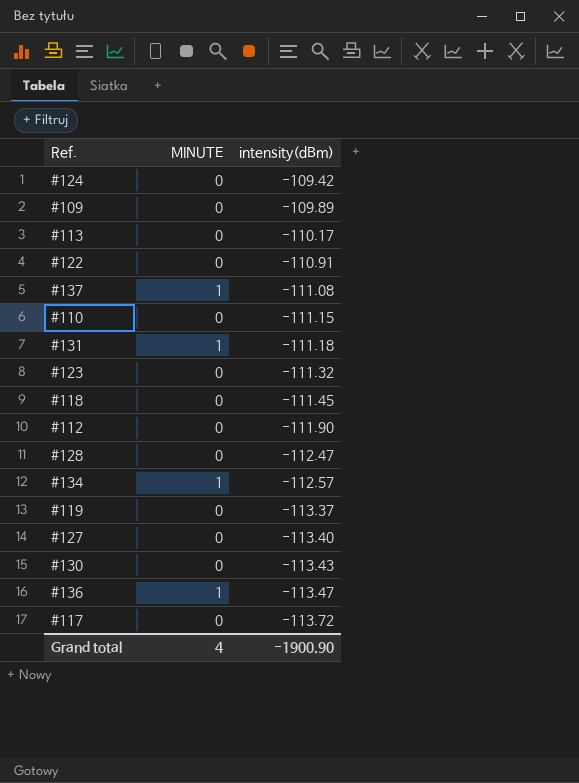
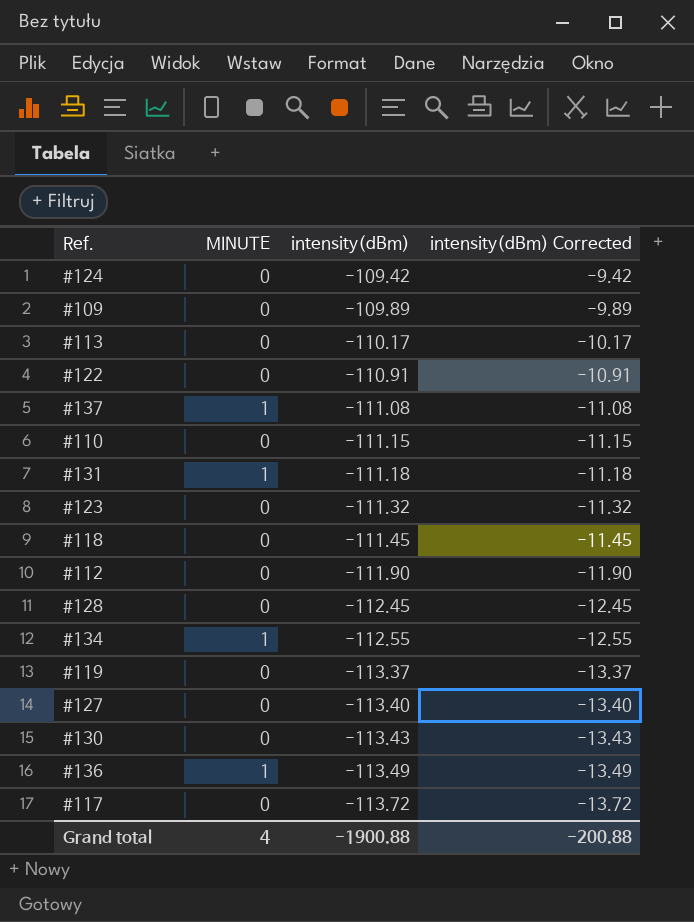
column intensity(dBm) Corrected | formula: none -> [intensity(dBm)] + 100
#128 | intensity(dBm): -112.47 -> -112.45
#134 | intensity(dBm): -112.57 -> -112.55
#136 | intensity(dBm): -113.47 -> -113.49
Grand total | intensity(dBm): -1900.90 -> -1900.88

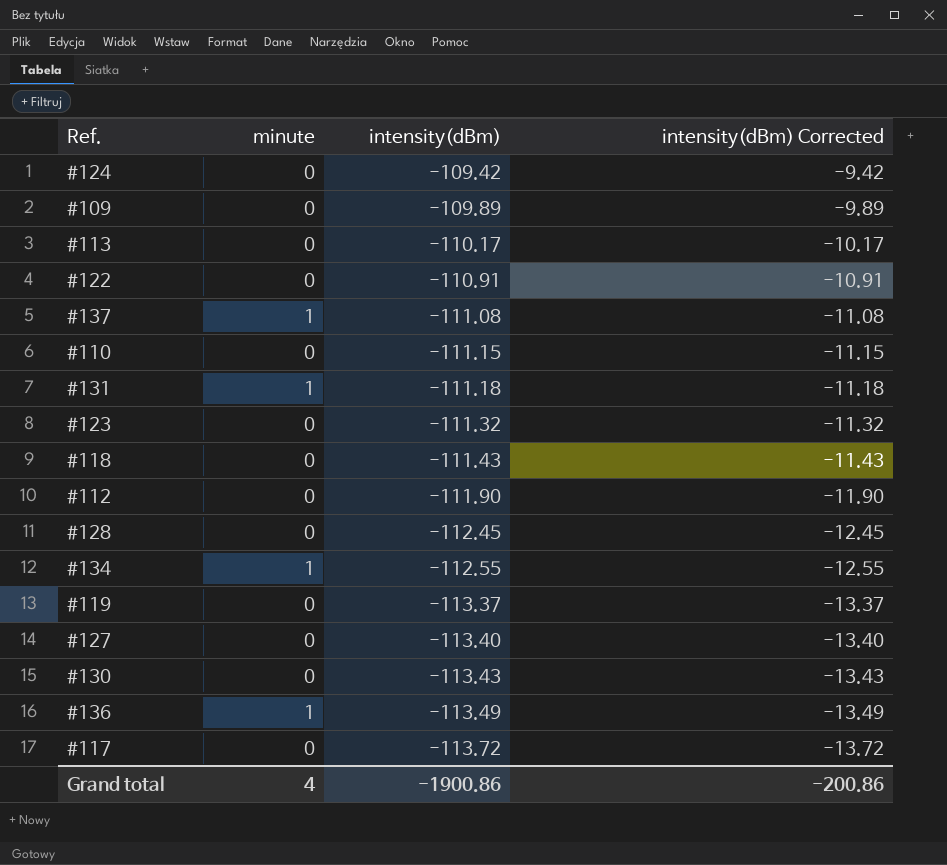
column name: MINUTE -> minute
#118 | intensity(dBm): -111.45 -> -111.43
#118 | intensity(dBm) Corrected: -11.45 -> -11.43
Grand total | intensity(dBm): -1900.88 -> -1900.86
Grand total | intensity(dBm) Corrected: -200.88 -> -200.86

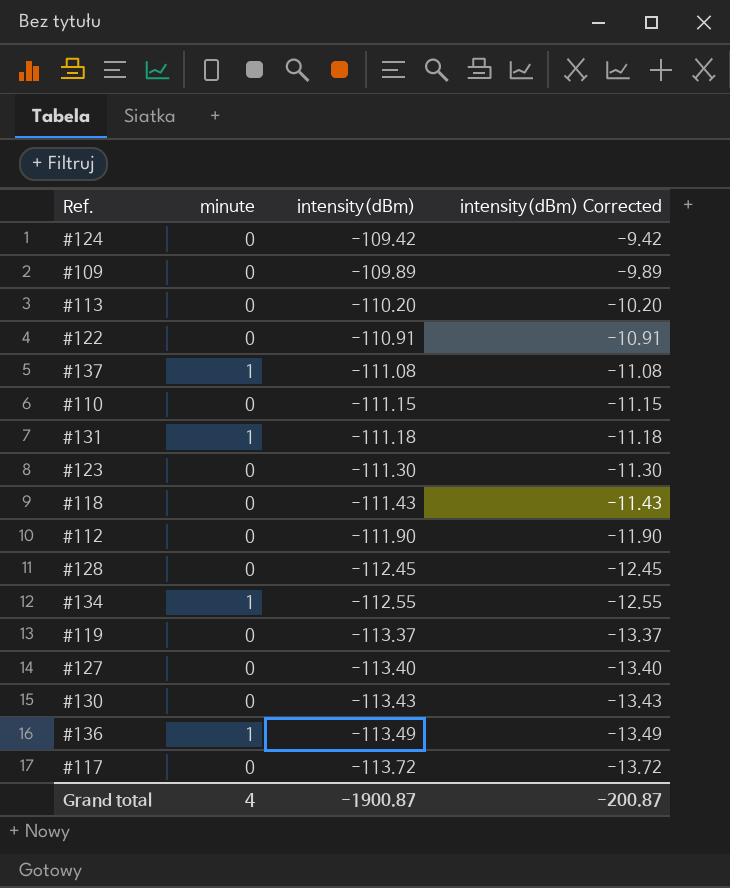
#113 | intensity(dBm): -110.17 -> -110.20
#113 | intensity(dBm) Corrected: -10.17 -> -10.20
#123 | intensity(dBm): -111.32 -> -111.30
#123 | intensity(dBm) Corrected: -11.32 -> -11.30
Grand total | intensity(dBm): -1900.86 -> -1900.87
Grand total | intensity(dBm) Corrected: -200.86 -> -200.87

